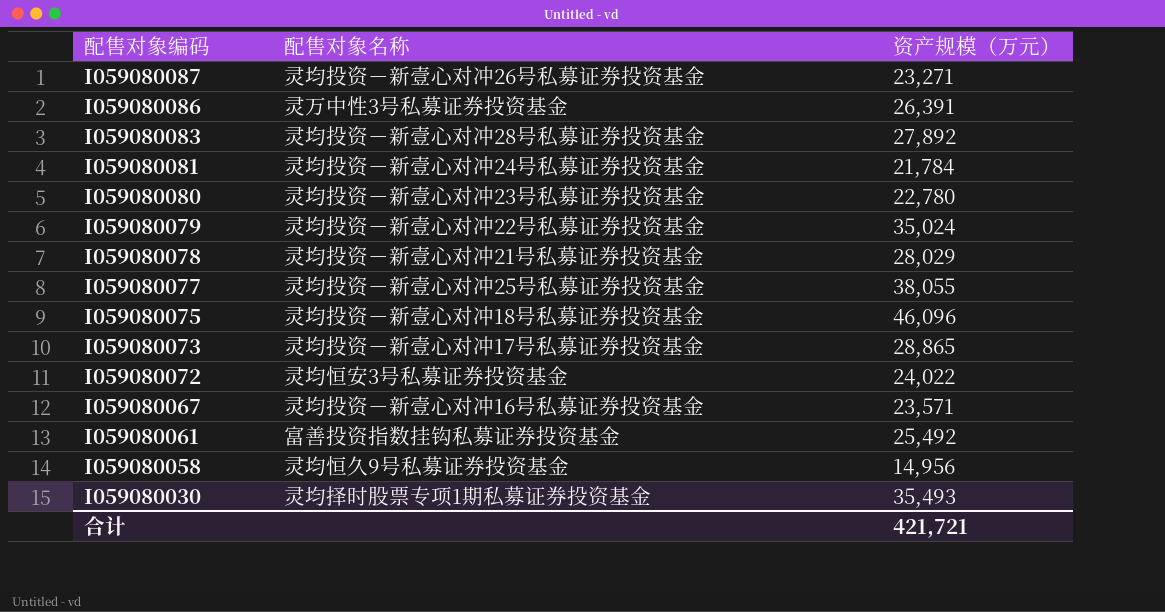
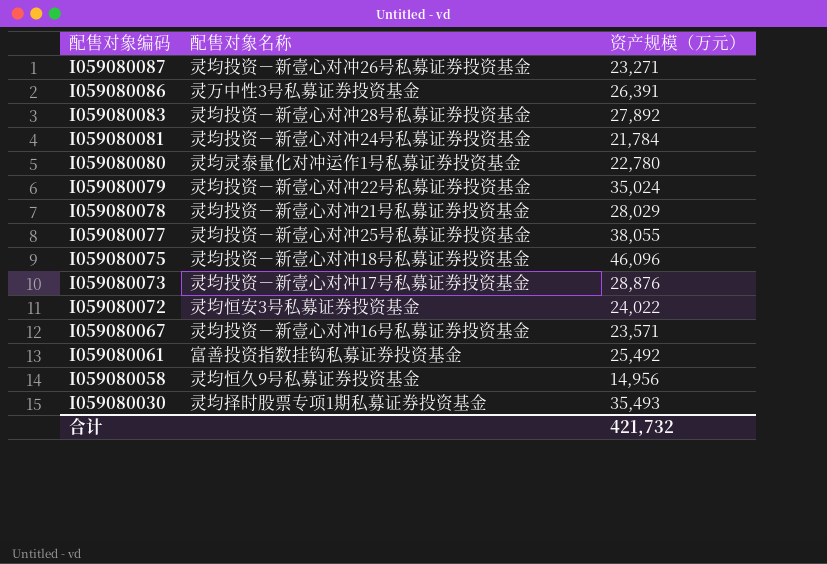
I059080080 | 配售对象名称: 灵均投资－新壹心对冲23号私募证券投资基金 -> 灵均灵泰量化对冲运作1号私募证券投资基金
I059080073 | 资产规模（万元）: 28,865 -> 28,876
合计 | 资产规模（万元）: 421,721 -> 421,732

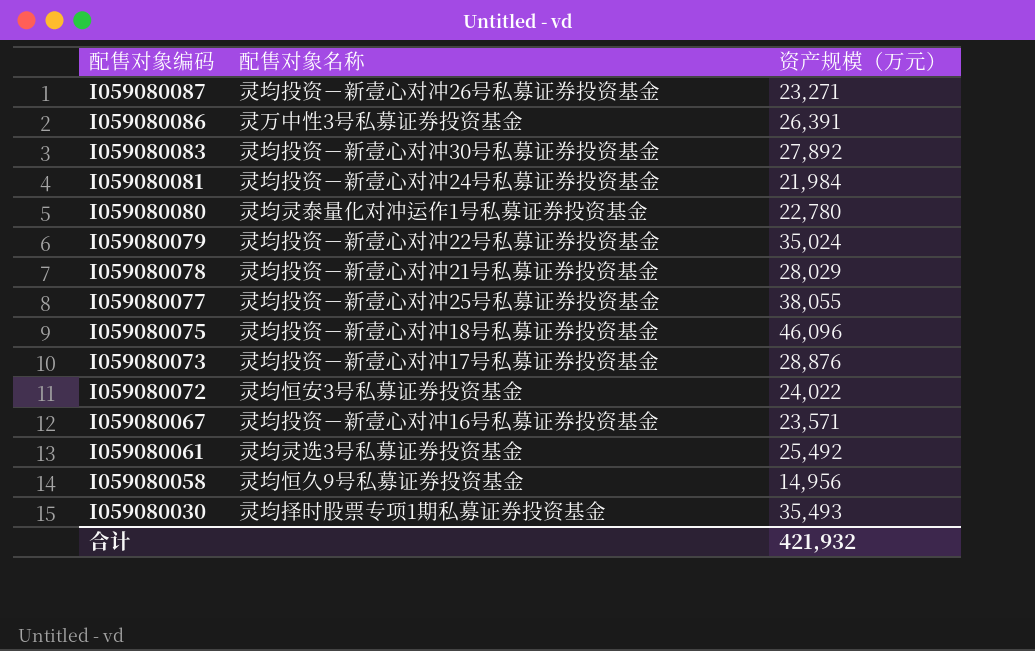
I059080083 | 配售对象名称: 灵均投资－新壹心对冲28号私募证券投资基金 -> 灵均投资－新壹心对冲30号私募证券投资基金
I059080081 | 资产规模（万元）: 21,784 -> 21,984
I059080061 | 配售对象名称: 富善投资指数挂钩私募证券投资基金 -> 灵均灵选3号私募证券投资基金
合计 | 资产规模（万元）: 421,732 -> 421,932

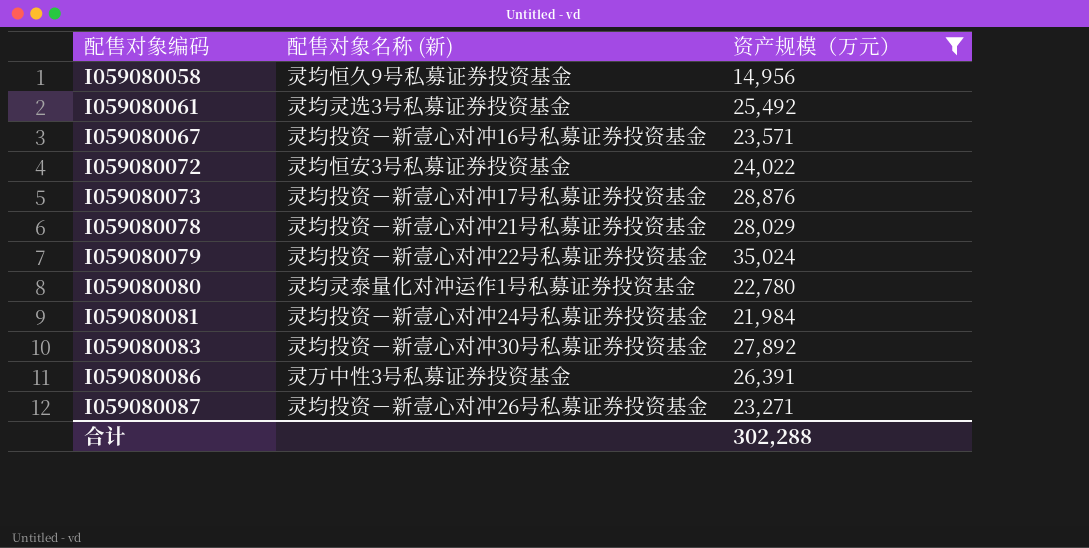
filter: none -> 资产规模（万元） <= 35,024
row order: 配售对象编码 descending -> 配售对象编码 ascending
column name: 配售对象名称 -> 配售对象名称 (新)
合计 | 资产规模（万元）: 421,932 -> 302,288

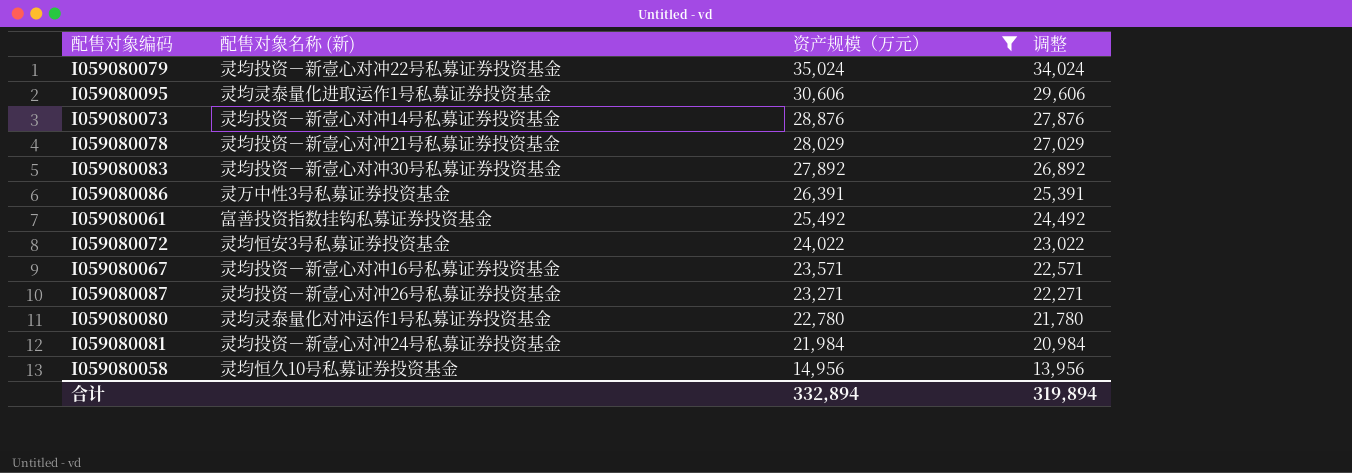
row order: 配售对象编码 ascending -> 资产规模（万元） descending
column 调整 | formula: none -> [资产规模（万元）] - 1000
row I059080095: none -> 灵均灵泰量化进取运作1号私募证券投资基金 | 30,606 | 29,606
I059080073 | 配售对象名称 (新): 灵均投资－新壹心对冲17号私募证券投资基金 -> 灵均投资－新壹心对冲14号私募证券投资基金
I059080061 | 配售对象名称 (新): 灵均灵选3号私募证券投资基金 -> 富善投资指数挂钩私募证券投资基金
I059080058 | 配售对象名称 (新): 灵均恒久9号私募证券投资基金 -> 灵均恒久10号私募证券投资基金
合计 | 资产规模（万元）: 302,288 -> 332,894

